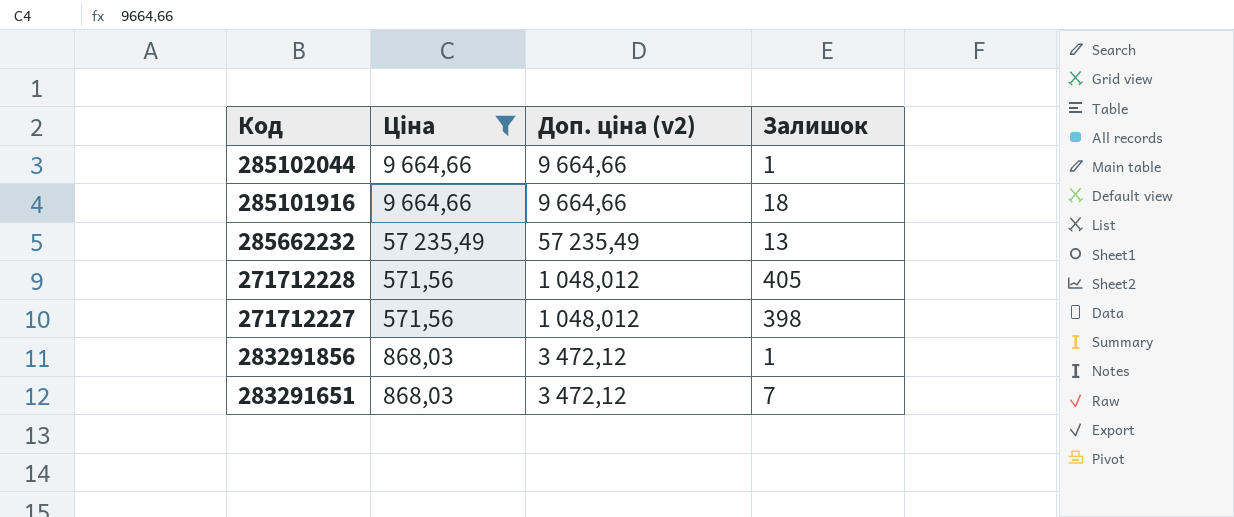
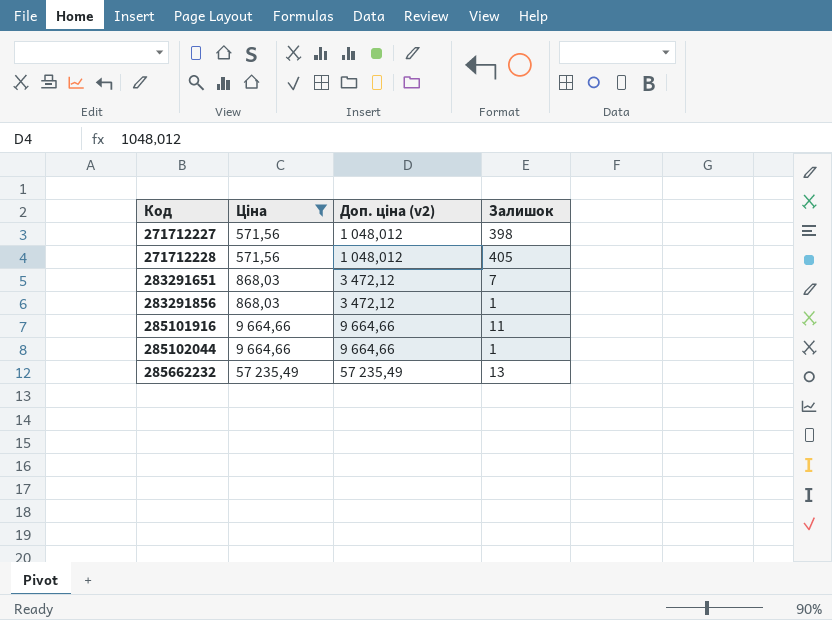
row order: none -> Код ascending
285101916 | Залишок: 18 -> 11

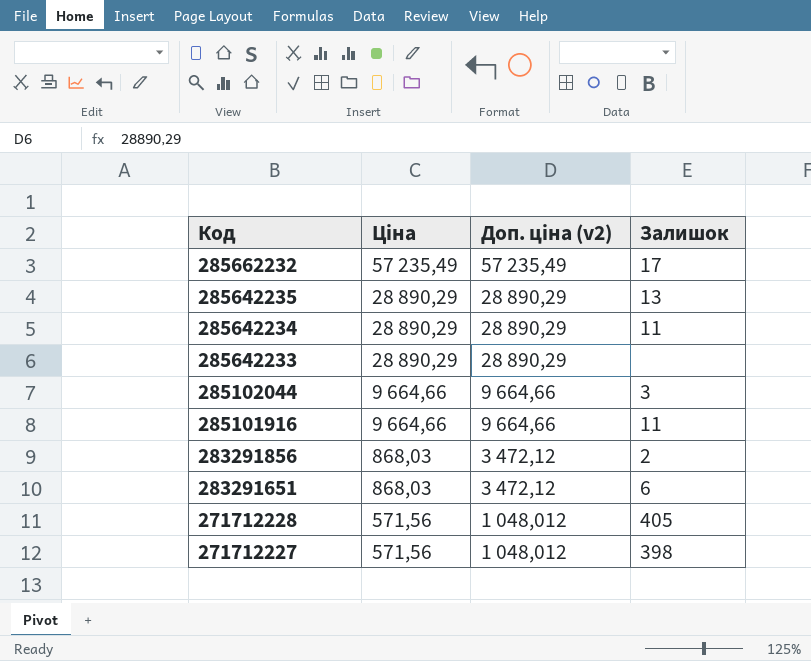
filter: Ціна != 28 890,29 -> none
row order: Код ascending -> Код descending
285662232 | Залишок: 13 -> 17
285102044 | Залишок: 1 -> 3
283291856 | Залишок: 1 -> 2
283291651 | Залишок: 7 -> 6

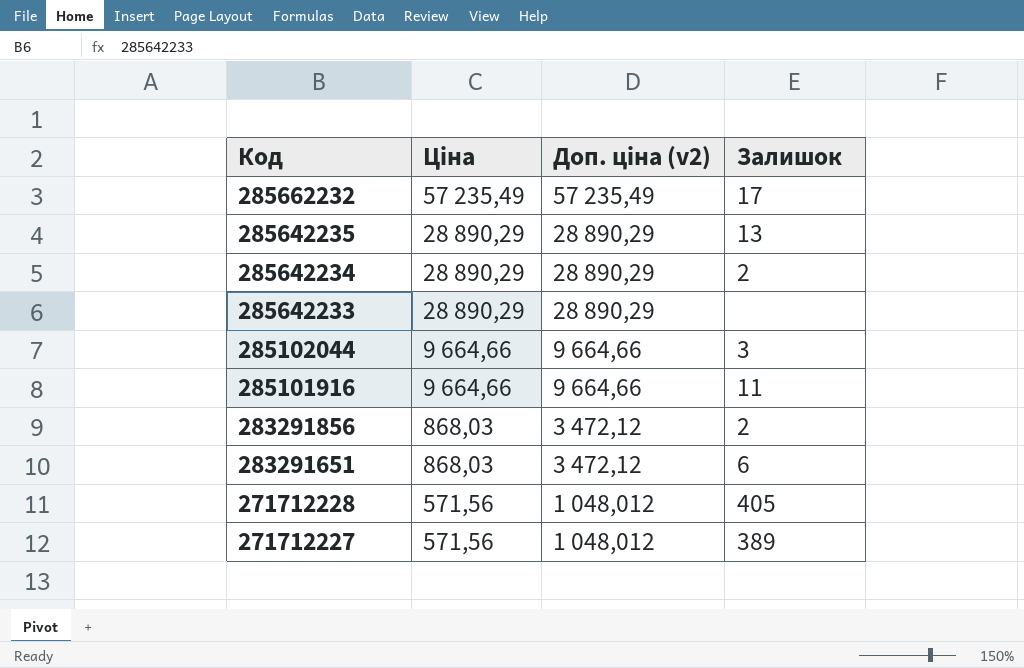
285642234 | Залишок: 11 -> 2
271712227 | Залишок: 398 -> 389

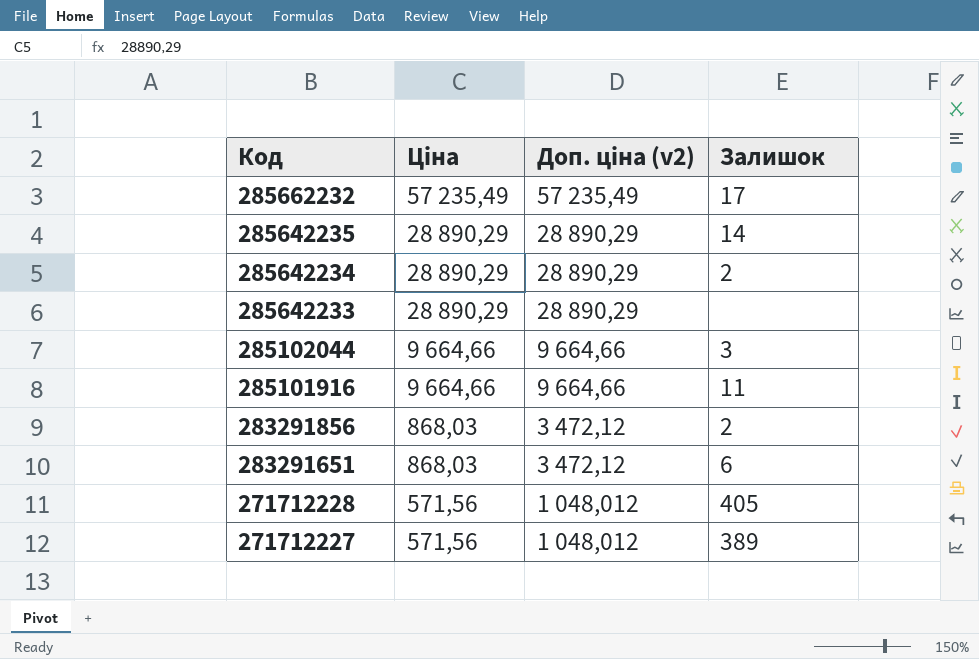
285642235 | Залишок: 13 -> 14

